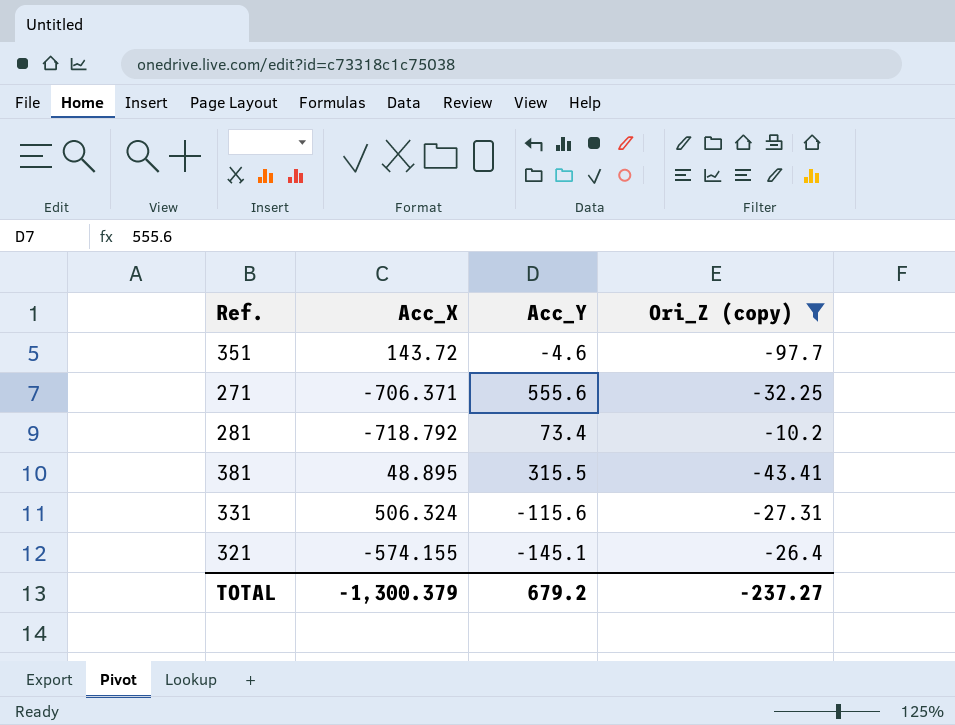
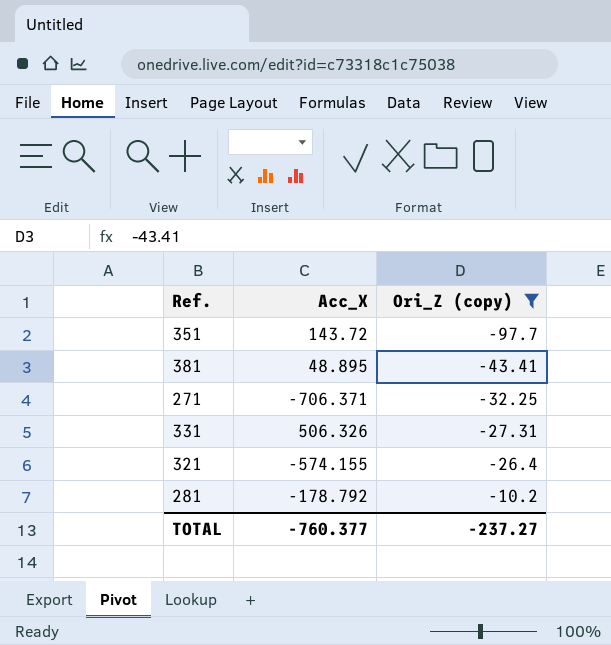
row order: none -> Ori_Z (copy) ascending
column Acc_Y | position: 3 -> none
331 | Acc_X: 506.324 -> 506.326
281 | Acc_X: -718.792 -> -178.792
TOTAL | Acc_X: -1,300.379 -> -760.377

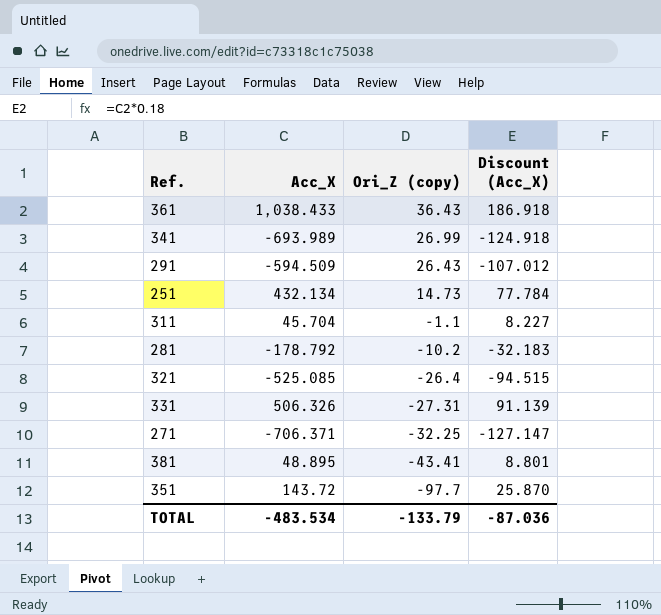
filter: Ori_Z (copy) <= -10.2 -> none
row order: Ori_Z (copy) ascending -> Ori_Z (copy) descending
column Discount (Acc_X) | formula: none -> [Acc_X] * 0.18
321 | Acc_X: -574.155 -> -525.085
TOTAL | Acc_X: -760.377 -> -483.534
TOTAL | Ori_Z (copy): -237.27 -> -133.79

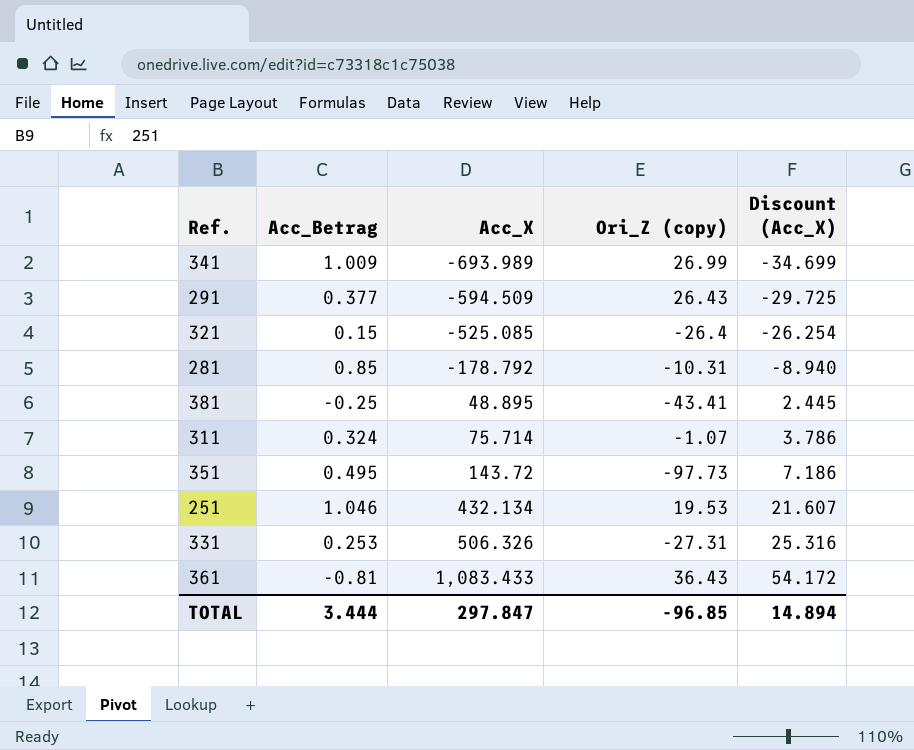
row order: Ori_Z (copy) descending -> Acc_X ascending
column Acc_Betrag | position: none -> 2
column Discount (Acc_X) | formula: [Acc_X] * 0.18 -> [Acc_X] * 0.05
row 271: -706.371 | -32.25 | -127.147 -> none
281 | Ori_Z (copy): -10.2 -> -10.31
311 | Acc_X: 45.704 -> 75.714
311 | Ori_Z (copy): -1.1 -> -1.07
351 | Ori_Z (copy): -97.7 -> -97.73
251 | Ori_Z (copy): 14.73 -> 19.53
361 | Acc_X: 1,038.433 -> 1,083.433
TOTAL | Acc_X: -483.534 -> 297.847
TOTAL | Ori_Z (copy): -133.79 -> -96.85
TOTAL | Discount (Acc_X): -87.036 -> 14.894

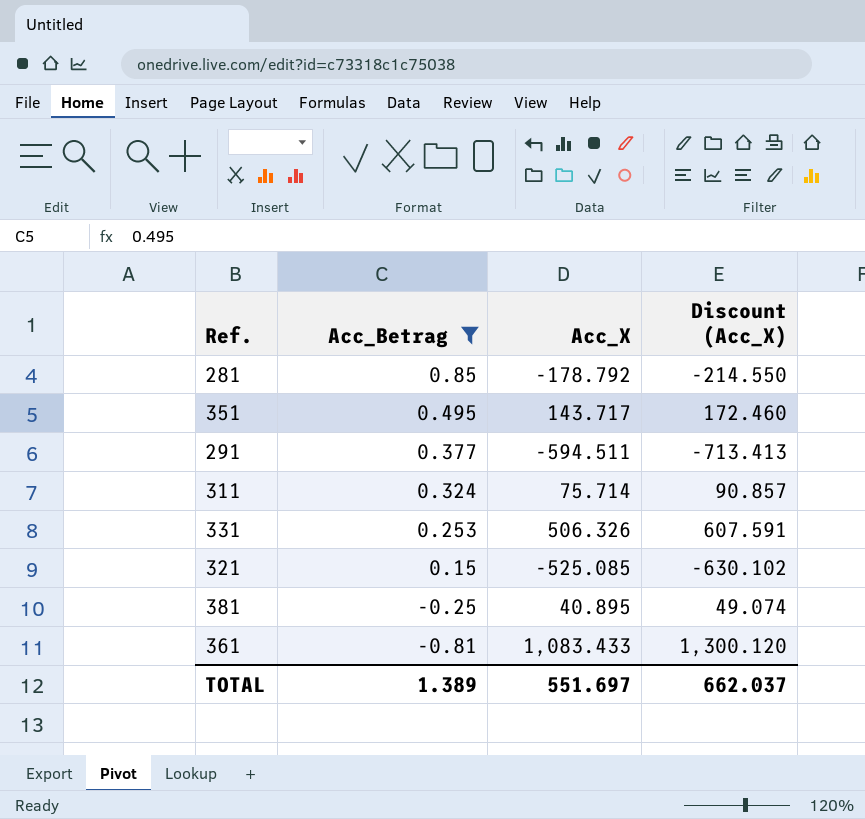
filter: none -> Acc_Betrag <= 0.85
row order: Acc_X ascending -> Acc_Betrag descending
column Ori_Z (copy) | position: 4 -> none
column Discount (Acc_X) | formula: [Acc_X] * 0.05 -> [Acc_X] * 1.2
351 | Acc_X: 143.72 -> 143.717
291 | Acc_X: -594.509 -> -594.511
381 | Acc_X: 48.895 -> 40.895
TOTAL | Acc_Betrag: 3.444 -> 1.389
TOTAL | Acc_X: 297.847 -> 551.697
TOTAL | Discount (Acc_X): 14.894 -> 662.037

